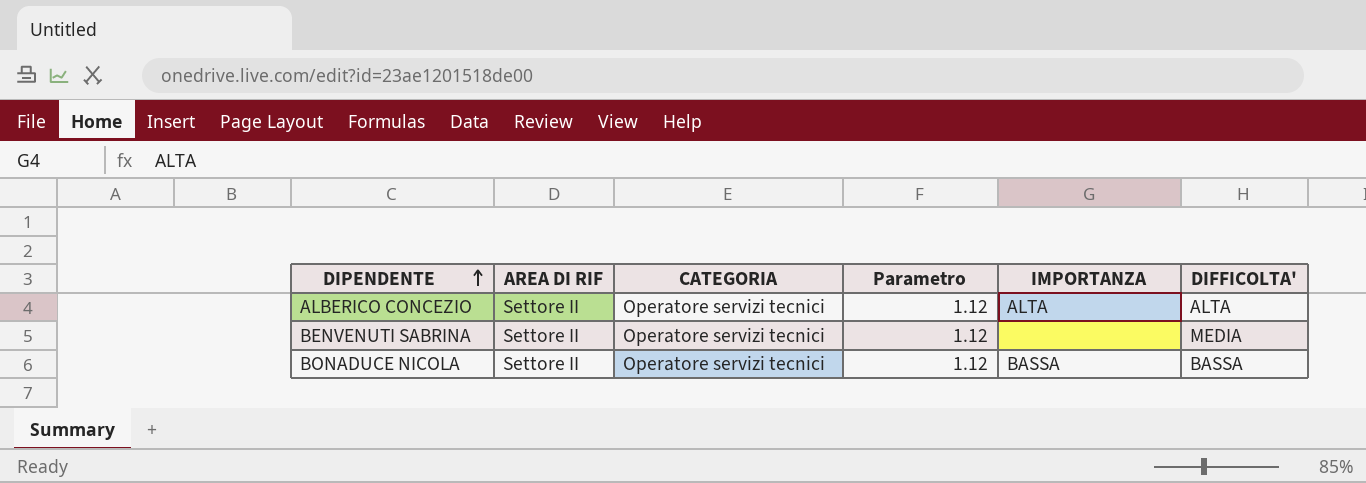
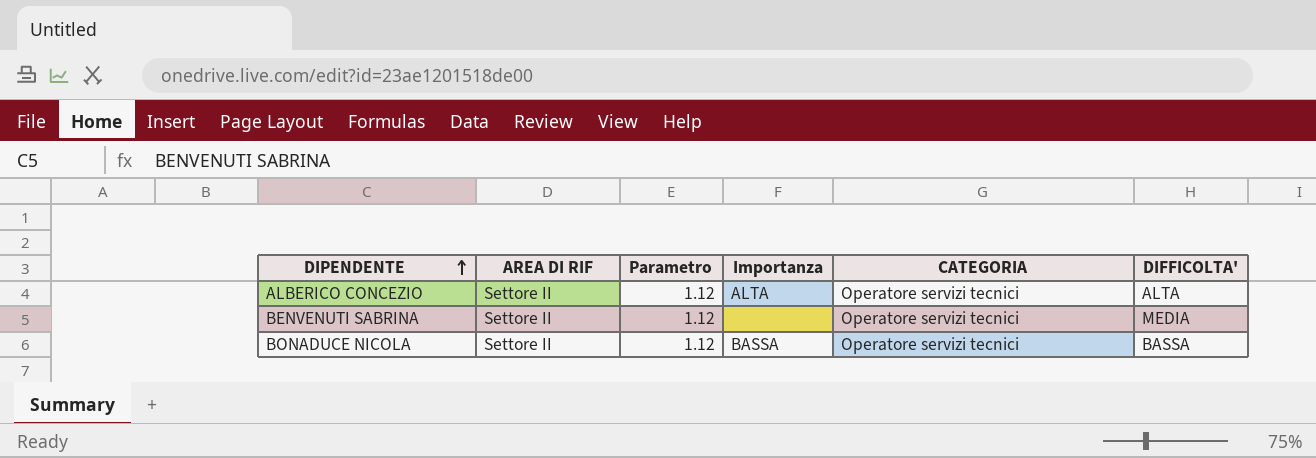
column name: IMPORTANZA -> Importanza
column CATEGORIA | position: 3 -> 5

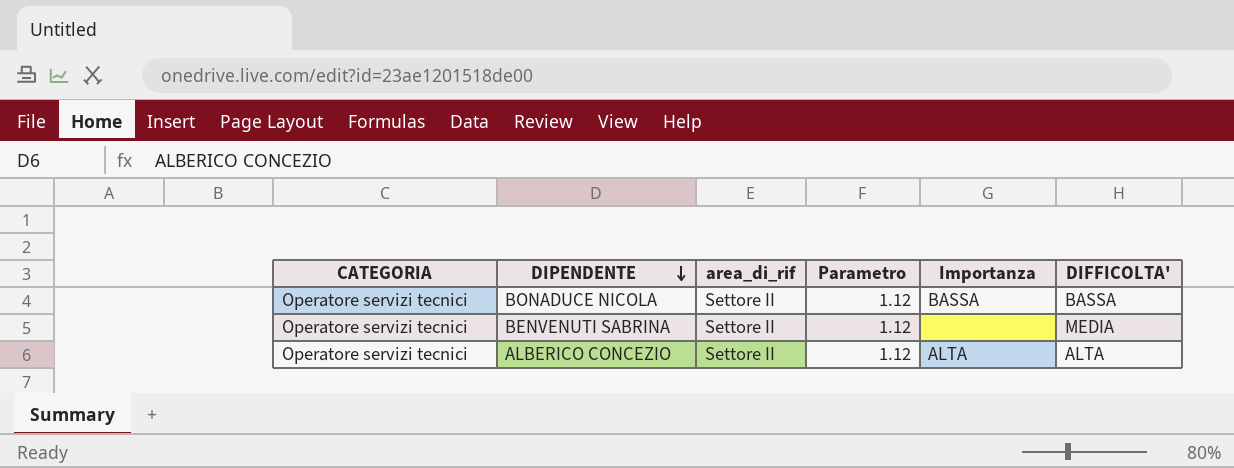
row order: DIPENDENTE ascending -> DIPENDENTE descending
column CATEGORIA | position: 5 -> 1
column name: AREA DI RIF -> area_di_rif

